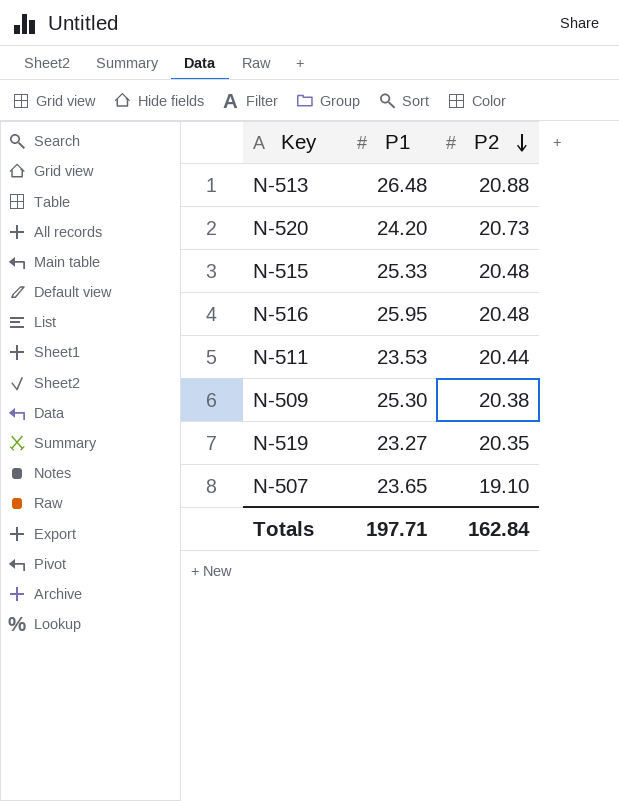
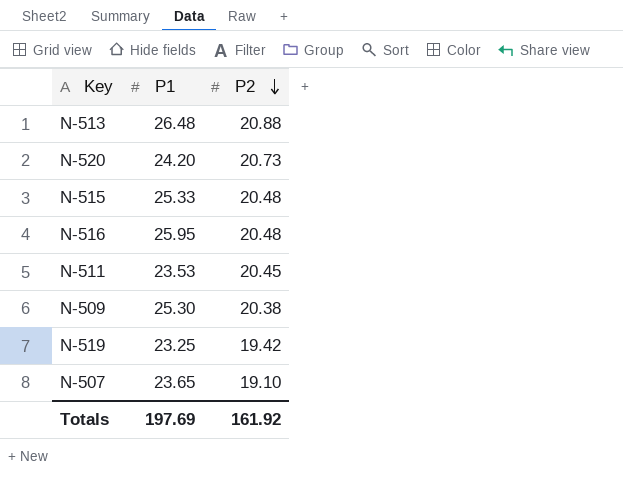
N-511 | P2: 20.44 -> 20.45
N-519 | P1: 23.27 -> 23.25
N-519 | P2: 20.35 -> 19.42
Totals | P1: 197.71 -> 197.69
Totals | P2: 162.84 -> 161.92

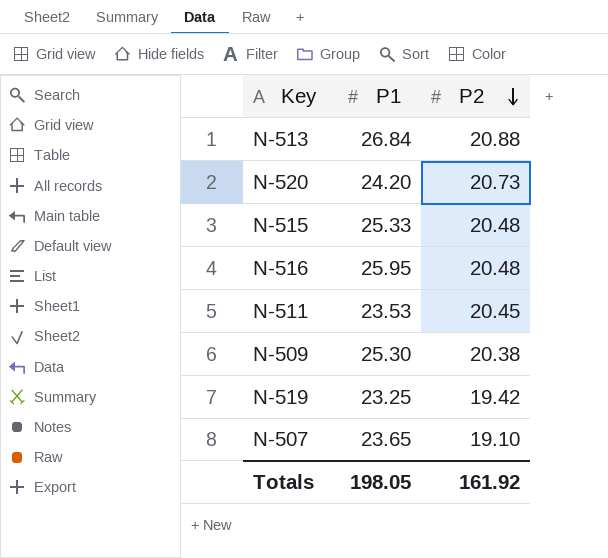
N-513 | P1: 26.48 -> 26.84
Totals | P1: 197.69 -> 198.05

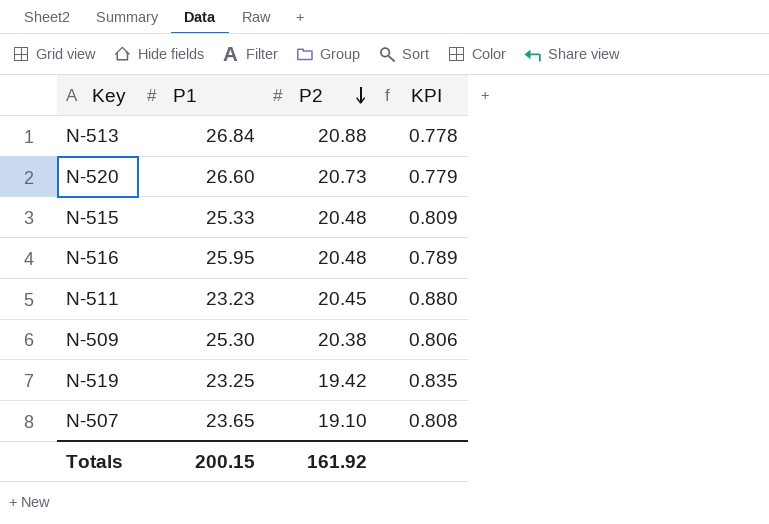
column KPI | formula: none -> [P2] / [P1]
N-520 | P1: 24.20 -> 26.60
N-511 | P1: 23.53 -> 23.23
Totals | P1: 198.05 -> 200.15

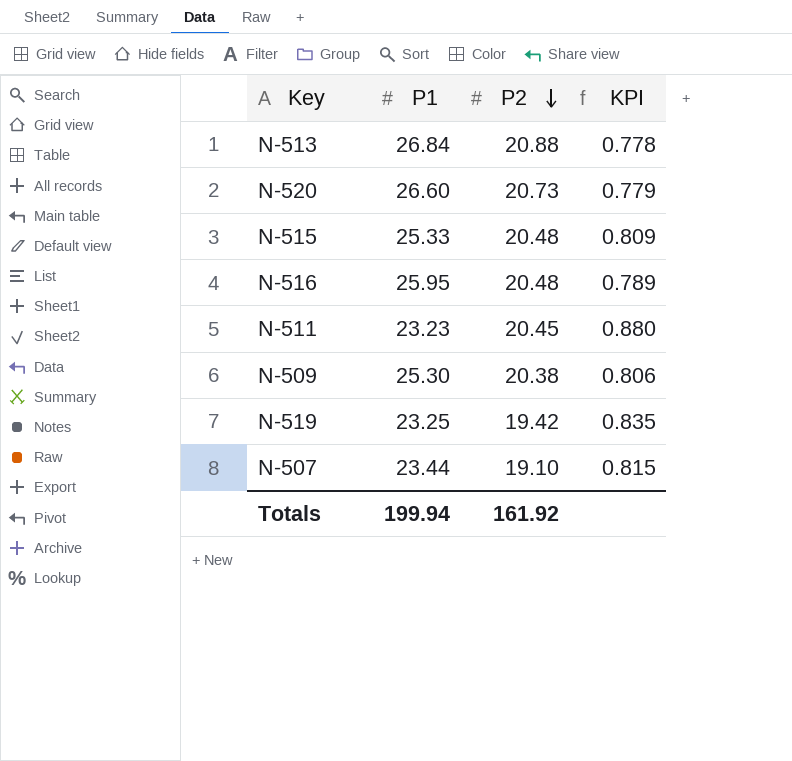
N-507 | P1: 23.65 -> 23.44
N-507 | KPI: 0.808 -> 0.815
Totals | P1: 200.15 -> 199.94

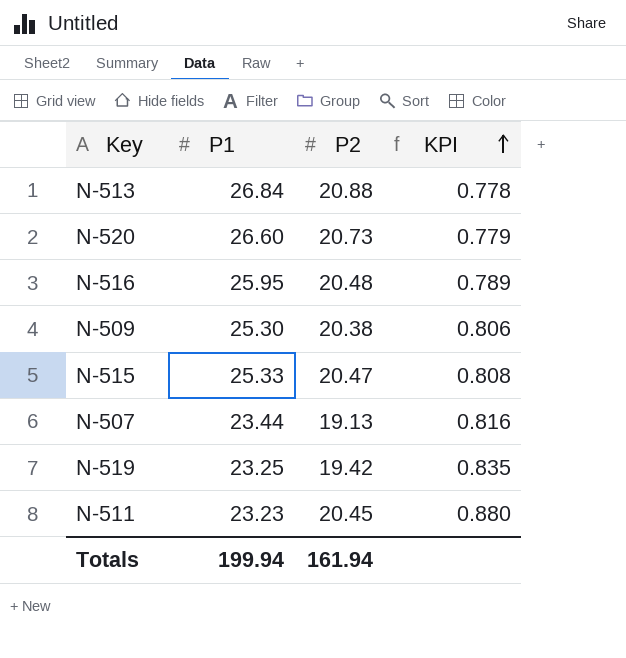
row order: P2 descending -> KPI ascending
N-515 | P2: 20.48 -> 20.47
N-515 | KPI: 0.809 -> 0.808
N-507 | P2: 19.10 -> 19.13
N-507 | KPI: 0.815 -> 0.816
Totals | P2: 161.92 -> 161.94

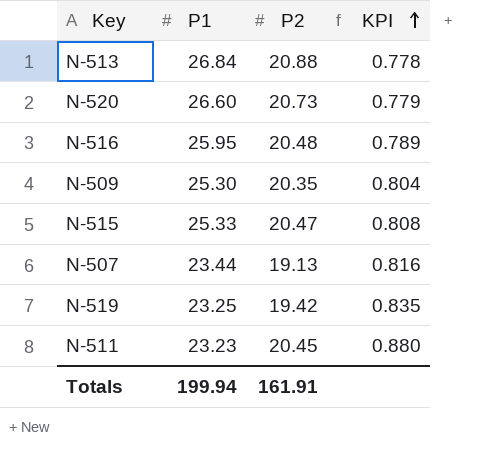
N-509 | P2: 20.38 -> 20.35
N-509 | KPI: 0.806 -> 0.804
Totals | P2: 161.94 -> 161.91

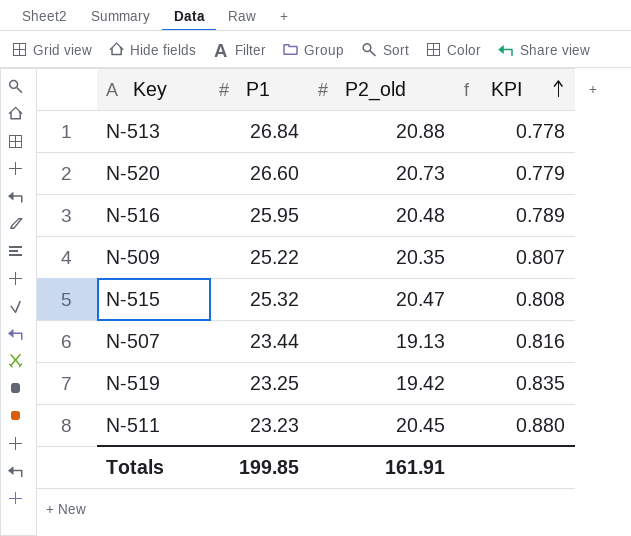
column name: P2 -> P2_old
N-509 | P1: 25.30 -> 25.22
N-509 | KPI: 0.804 -> 0.807
N-515 | P1: 25.33 -> 25.32
Totals | P1: 199.94 -> 199.85

